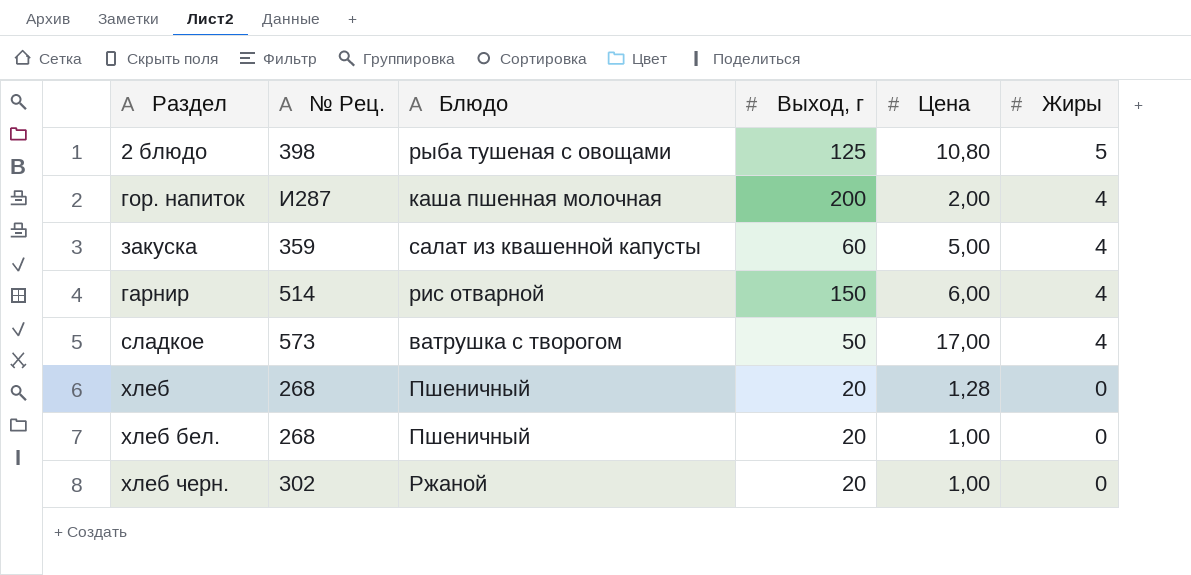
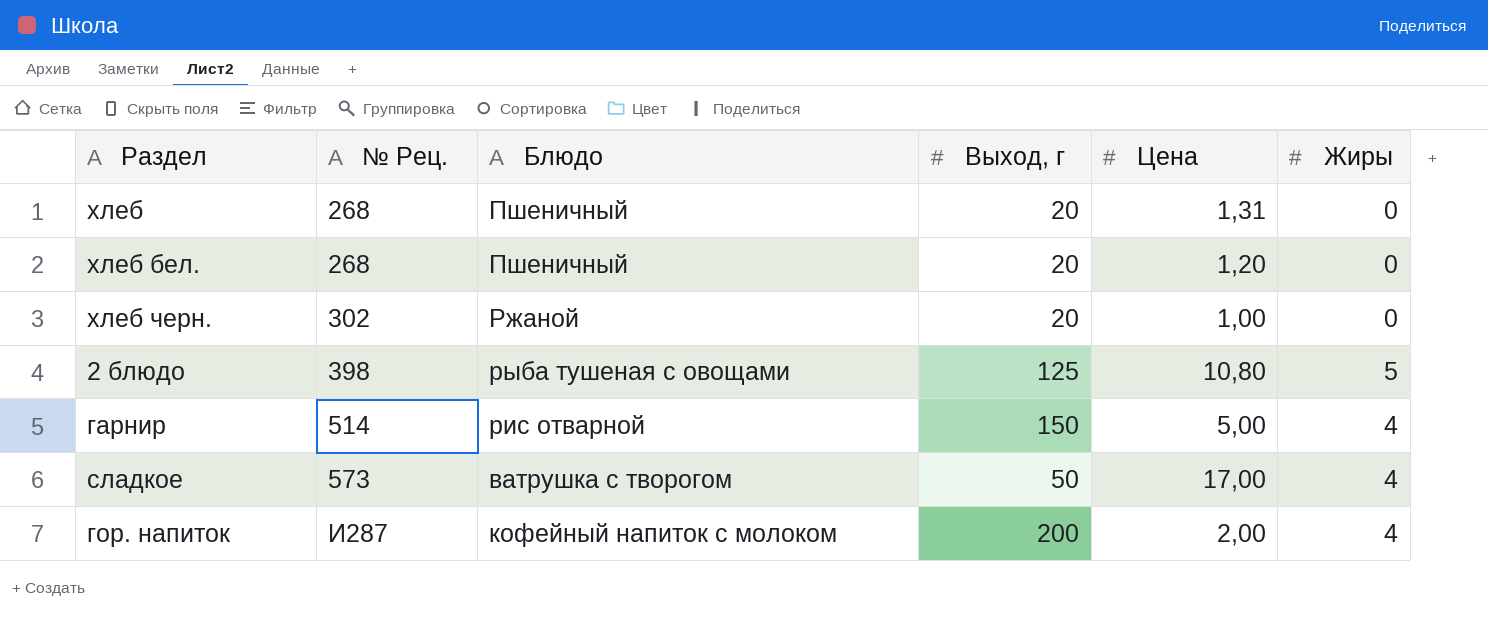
row order: Жиры descending -> № Рец. ascending
row закуска: 359 | салат из квашенной капусты | 60 | 5,00 | 4 -> none
хлеб | Цена: 1,28 -> 1,31
хлеб бел. | Цена: 1,00 -> 1,20
гарнир | Цена: 6,00 -> 5,00
гор. напиток | Блюдо: каша пшенная молочная -> кофейный напиток с молоком

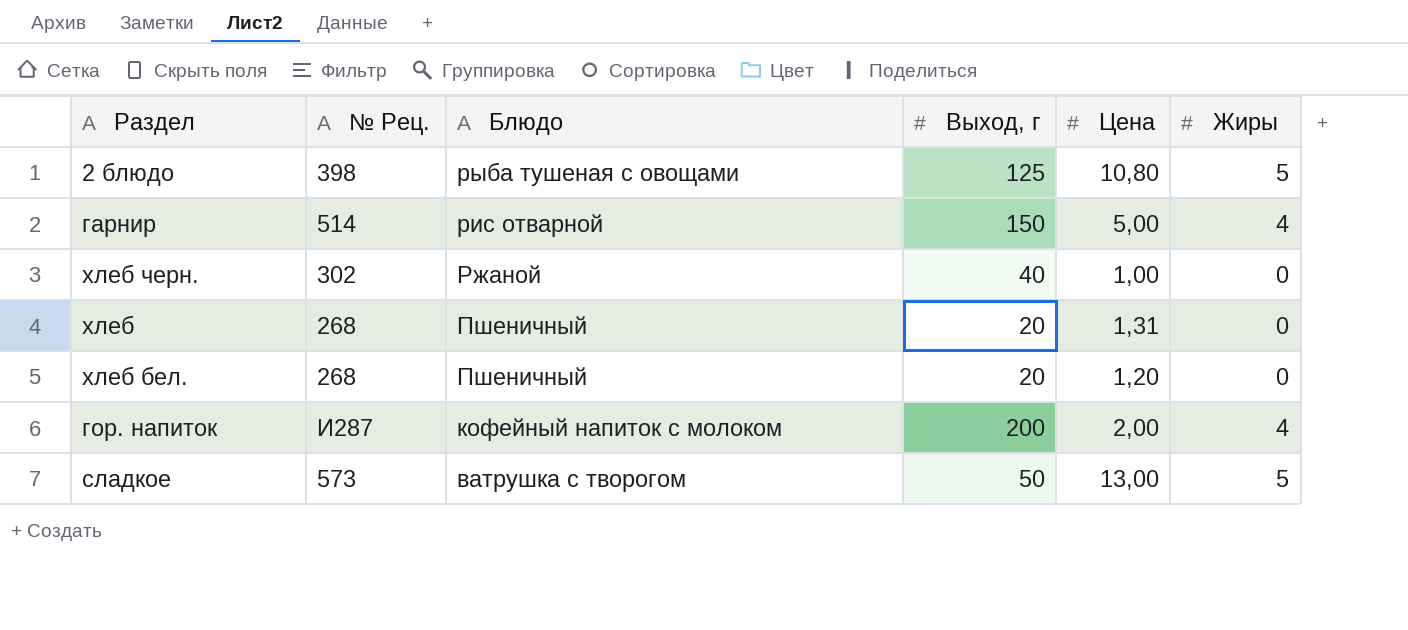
row order: № Рец. ascending -> Блюдо descending
хлеб черн. | Выход, г: 20 -> 40
сладкое | Цена: 17,00 -> 13,00
сладкое | Жиры: 4 -> 5

